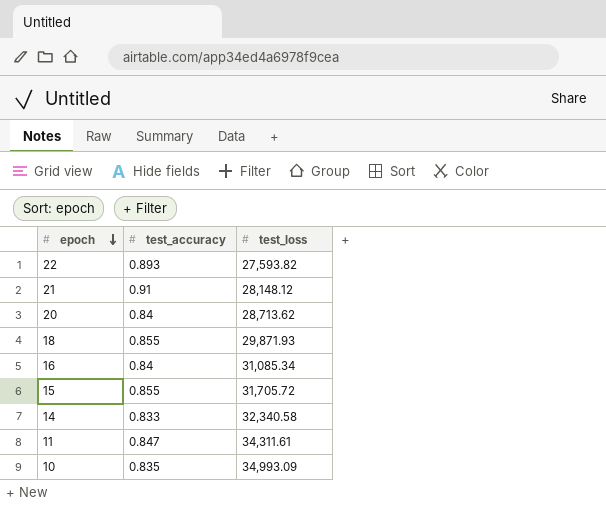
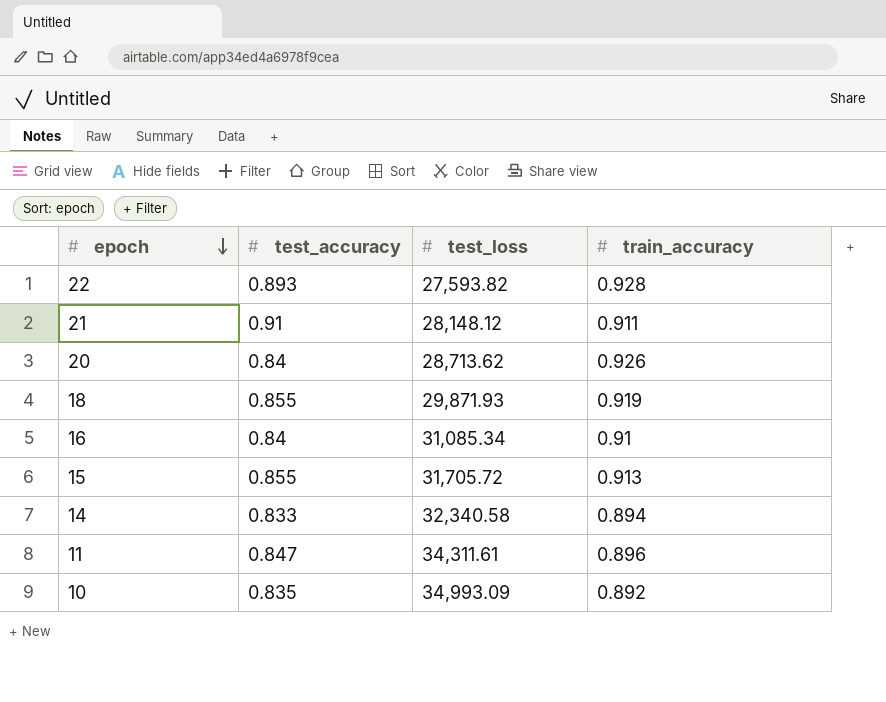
column train_accuracy | position: none -> 4

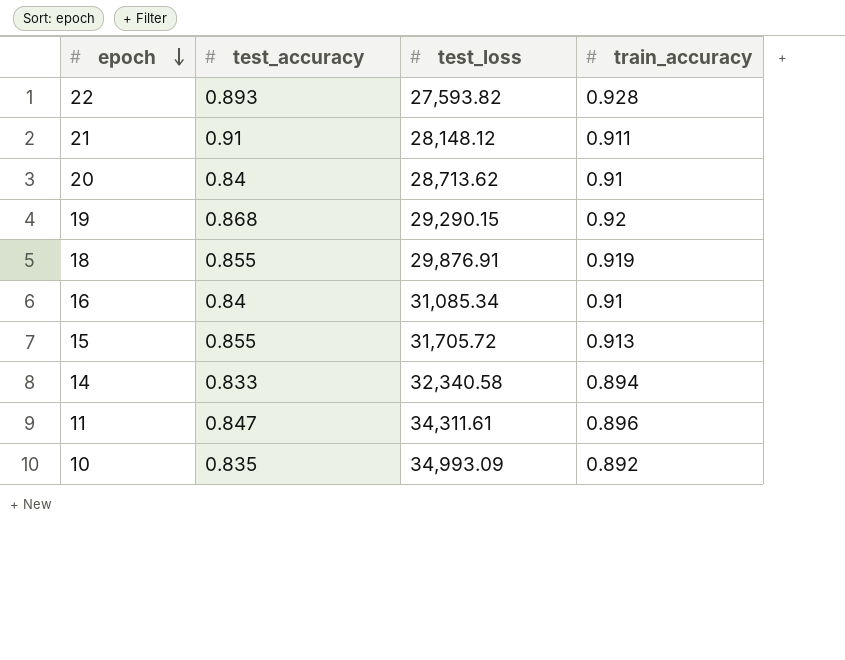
20 | train_accuracy: 0.926 -> 0.91
row 19: none -> 0.868 | 29,290.15 | 0.92
18 | test_loss: 29,871.93 -> 29,876.91

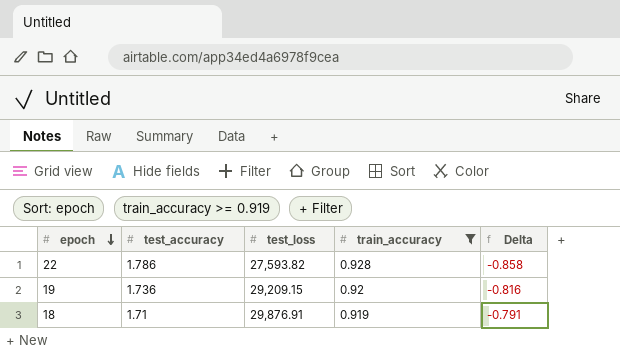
filter: none -> train_accuracy >= 0.919
column Delta | formula: none -> [train_accuracy] - [test_accuracy]
22 | test_accuracy: 0.893 -> 1.786
19 | test_accuracy: 0.868 -> 1.736
19 | test_loss: 29,290.15 -> 29,209.15
18 | test_accuracy: 0.855 -> 1.71

